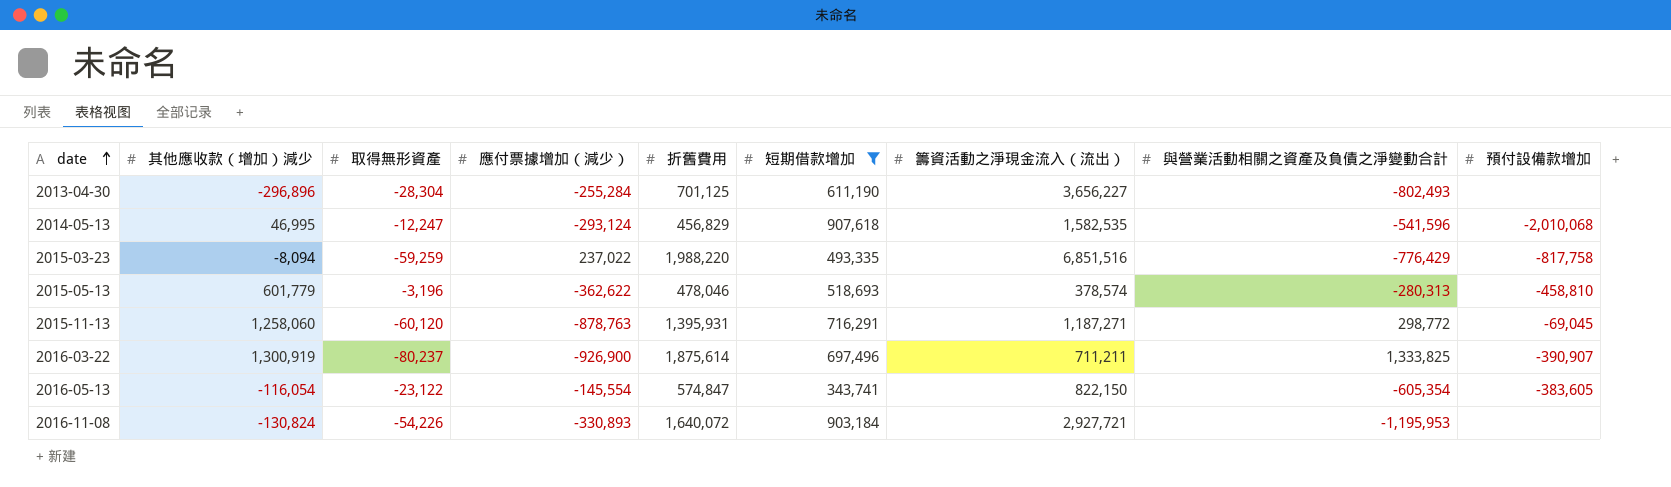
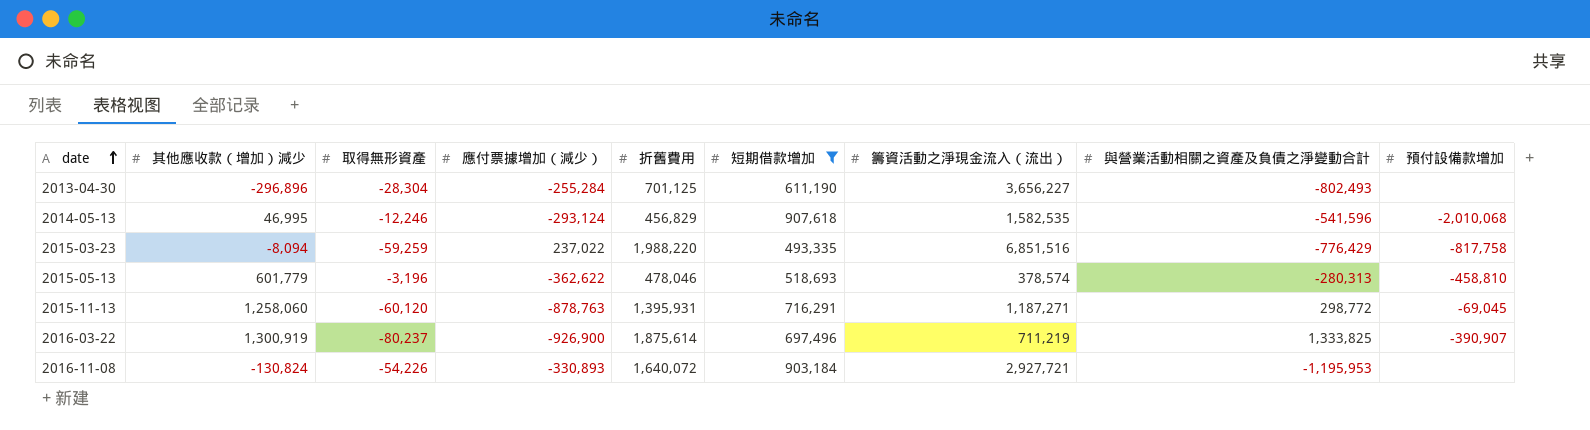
row 2016-05-13: -116,054 | -23,122 | -145,554 | 574,847 | 343,741 | 822,150 | -605,354 | -383,605 -> none
2014-05-13 | 取得無形資產: -12,247 -> -12,246
2016-03-22 | 籌資活動之淨現金流入（流出）: 711,211 -> 711,219

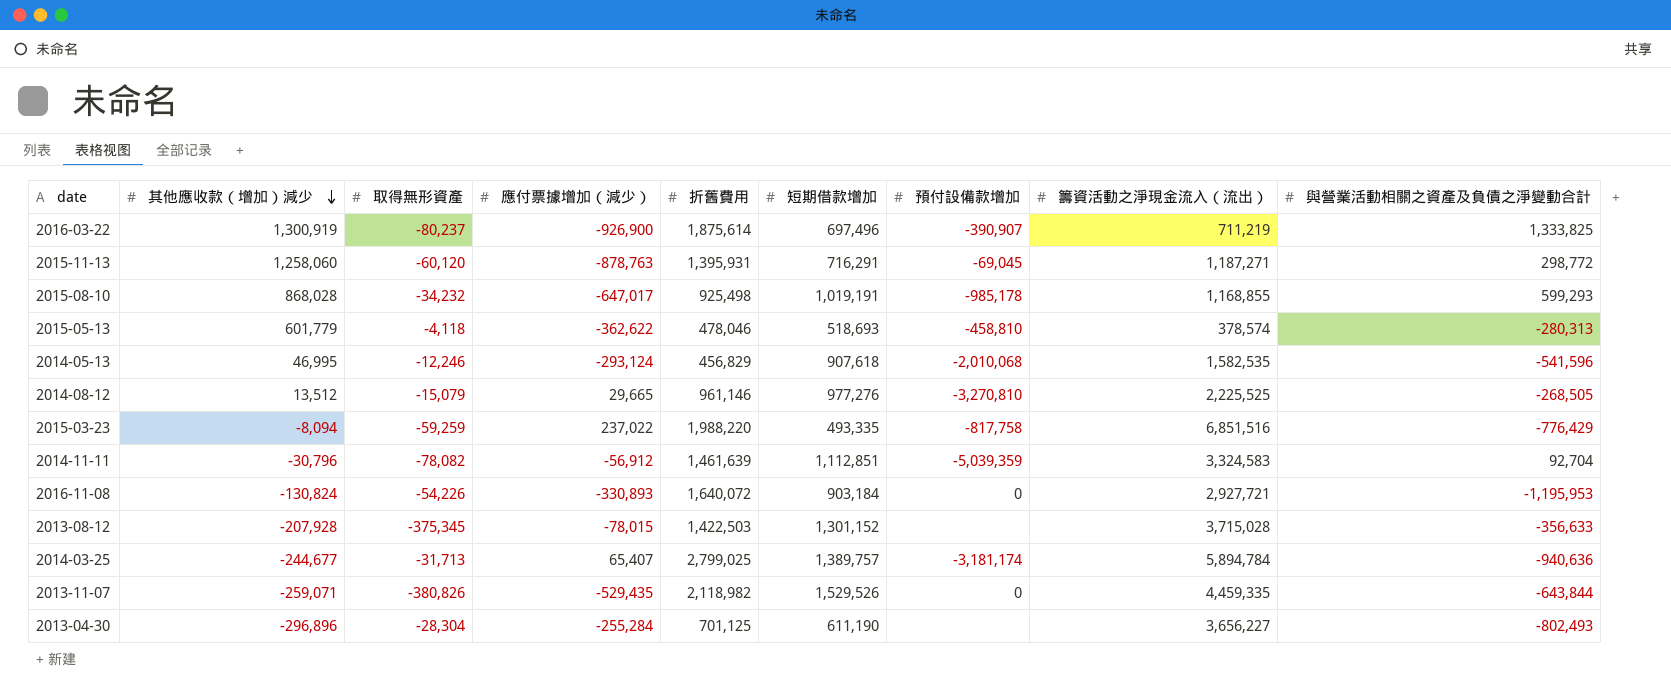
filter: 短期借款增加 <= 907,618 -> none
row order: date ascending -> 其他應收款（增加）減少 descending
column 預付設備款增加 | position: 9 -> 7
2015-05-13 | 取得無形資產: -3,196 -> -4,118
2016-11-08 | 預付設備款增加: none -> 0

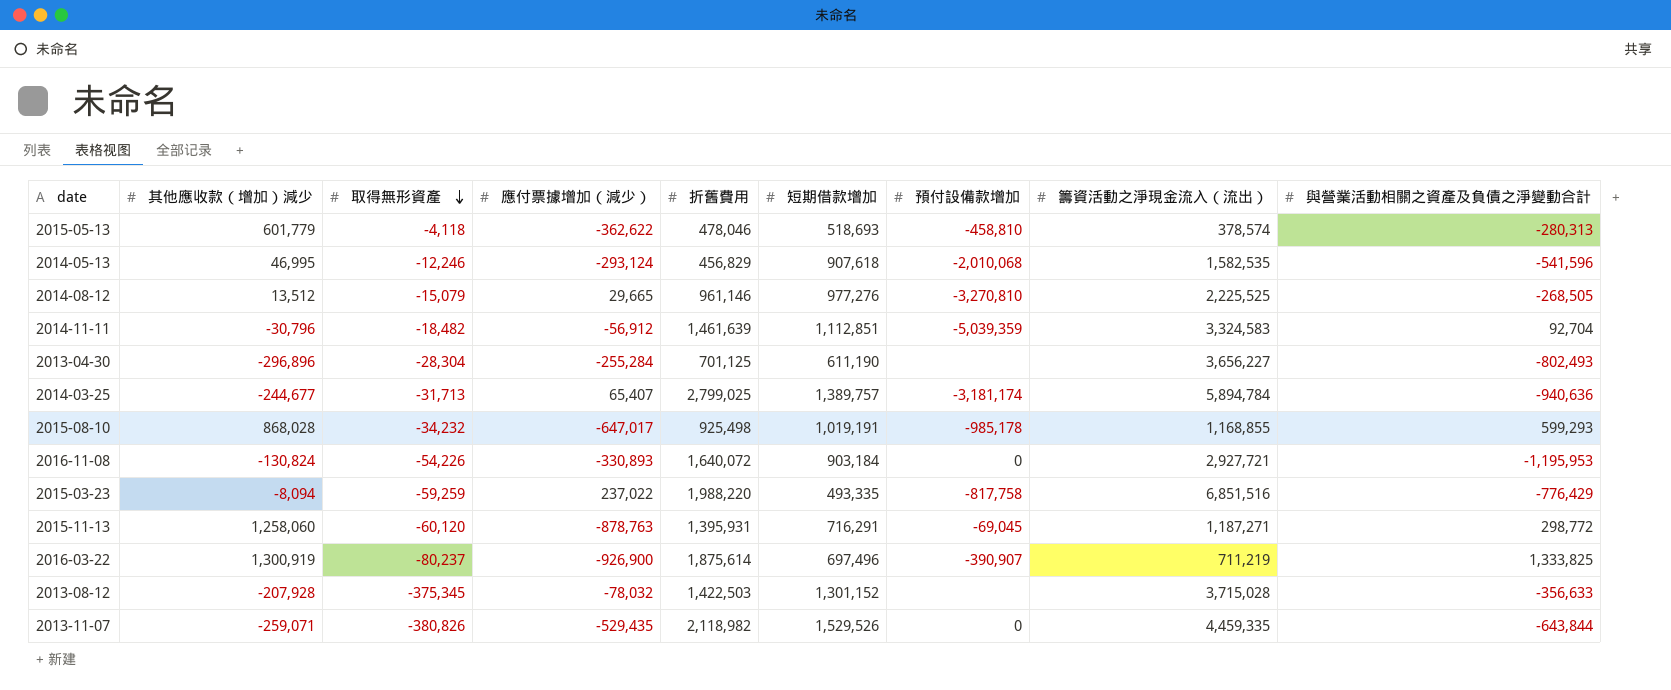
row order: 其他應收款（增加）減少 descending -> 取得無形資產 descending
2014-11-11 | 取得無形資產: -78,082 -> -18,482
2013-08-12 | 應付票據增加（減少）: -78,015 -> -78,032

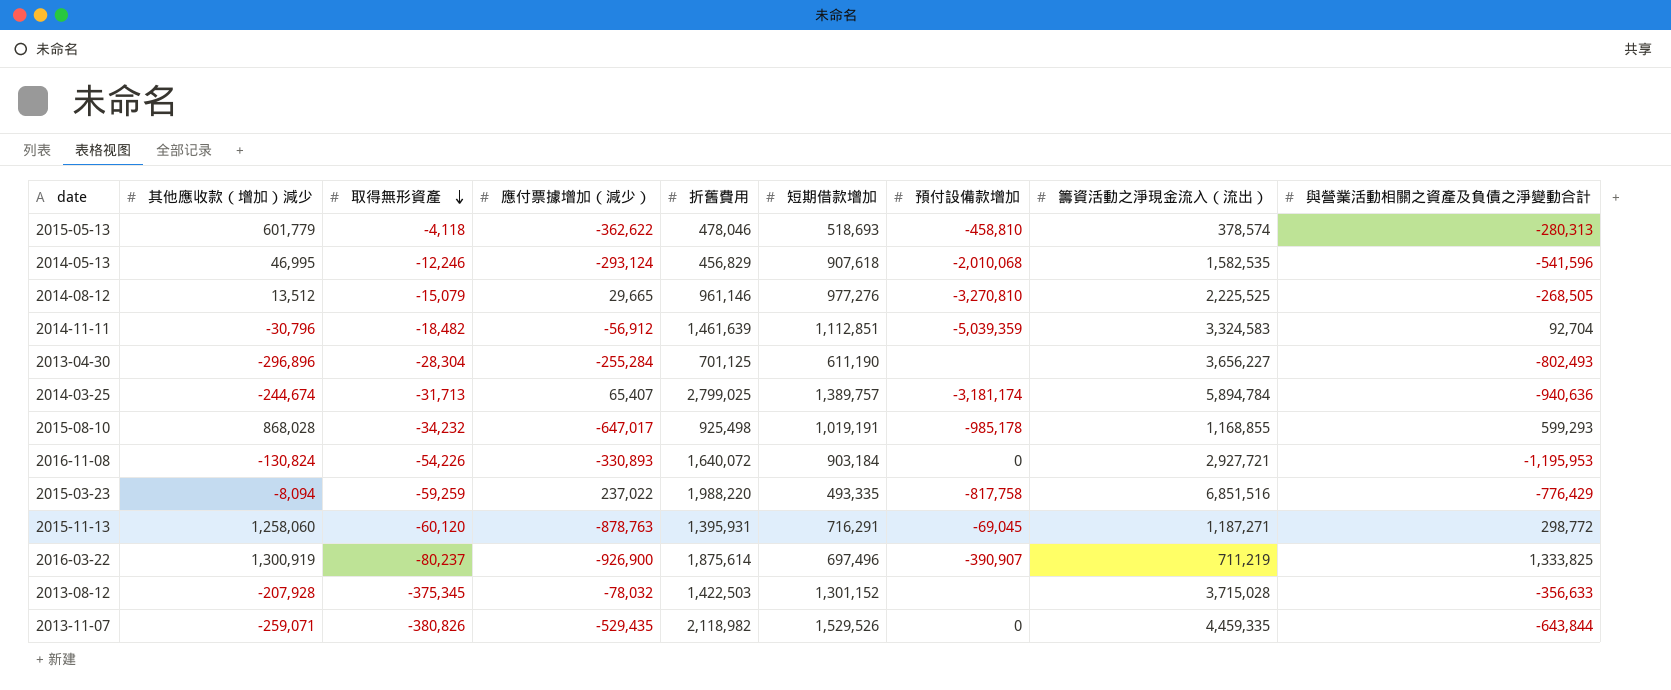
2014-03-25 | 其他應收款（增加）減少: -244,677 -> -244,674

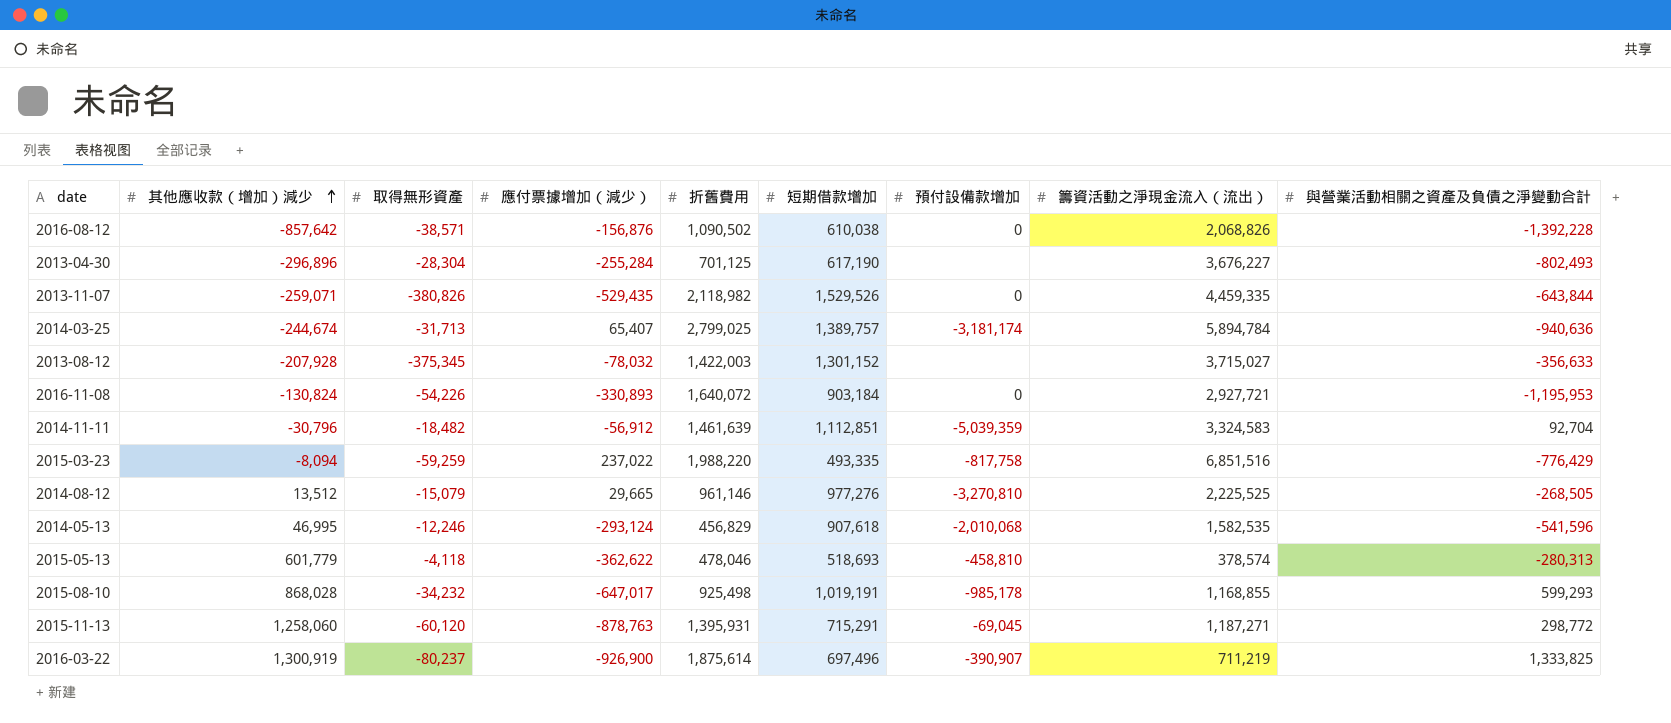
row order: 取得無形資產 descending -> 其他應收款（增加）減少 ascending
row 2016-08-12: none -> -857,642 | -38,571 | -156,876 | 1,090,502 | 610,038 | 0 | 2,068,826 | -1,392,228
2013-04-30 | 短期借款增加: 611,190 -> 617,190
2013-04-30 | 籌資活動之淨現金流入（流出）: 3,656,227 -> 3,676,227
2013-08-12 | 折舊費用: 1,422,503 -> 1,422,003
2013-08-12 | 籌資活動之淨現金流入（流出）: 3,715,028 -> 3,715,027
2015-11-13 | 短期借款增加: 716,291 -> 715,291

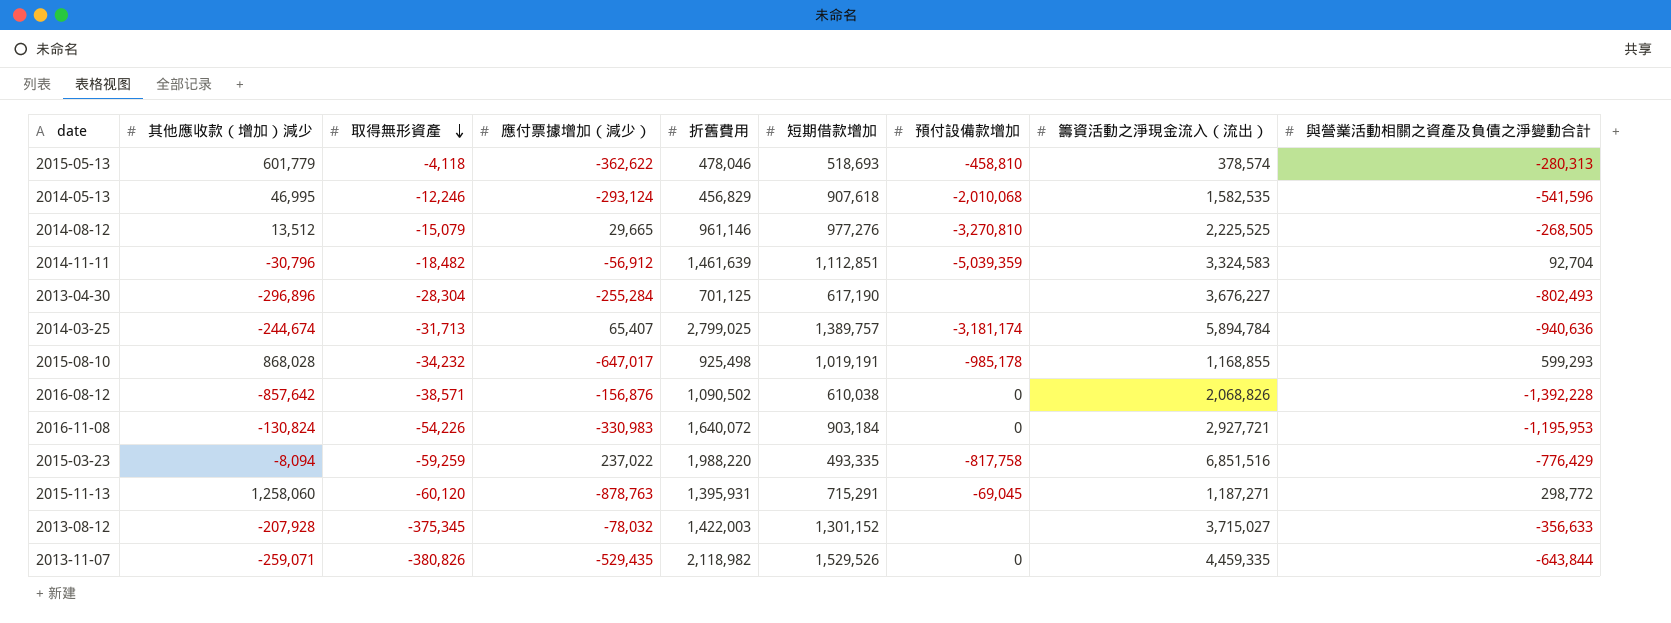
row order: 其他應收款（增加）減少 ascending -> 取得無形資產 descending
row 2016-03-22: 1,300,919 | -80,237 | -926,900 | 1,875,614 | 697,496 | -390,907 | 711,219 | 1,333,825 -> none
2016-11-08 | 應付票據增加（減少）: -330,893 -> -330,983

